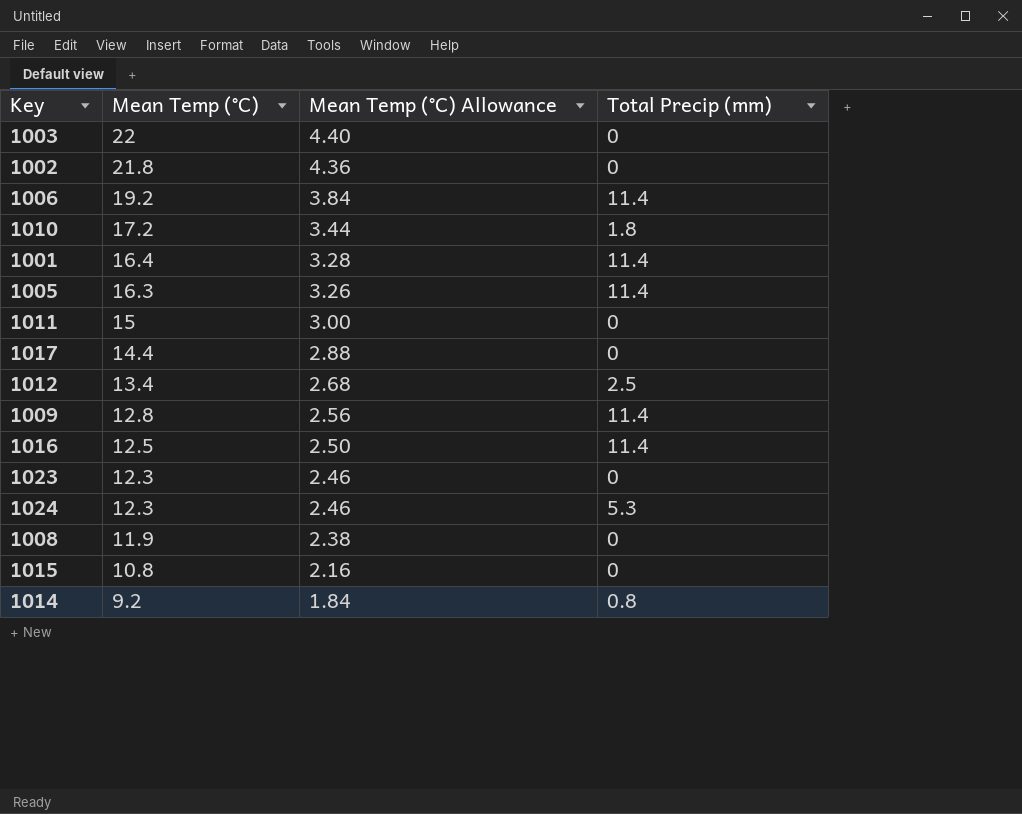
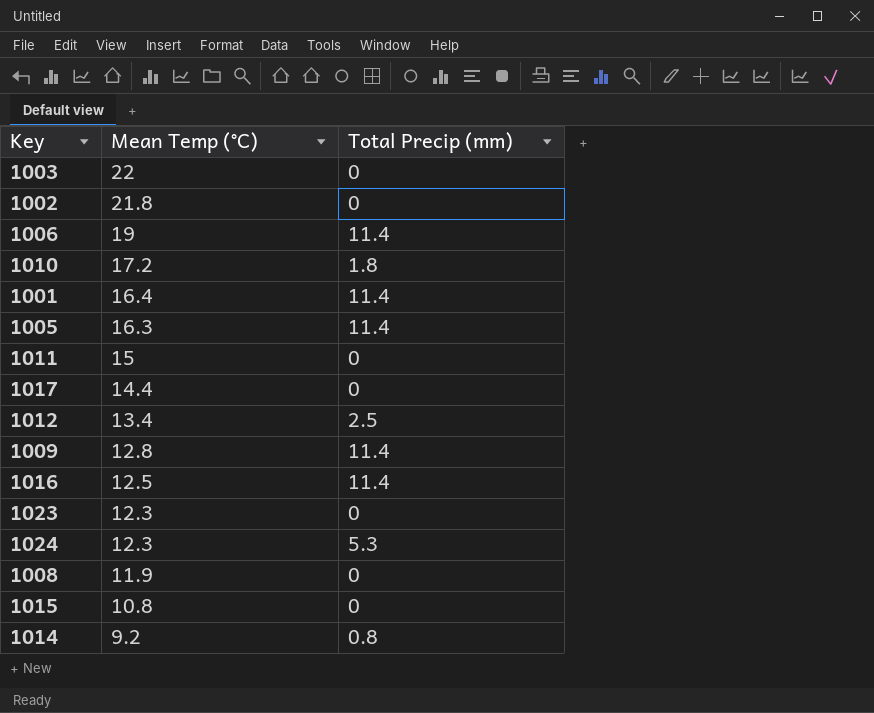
column Mean Temp (°C) Allowance | formula: [Mean Temp (°C)] * 0.2 -> none
1006 | Mean Temp (°C): 19.2 -> 19

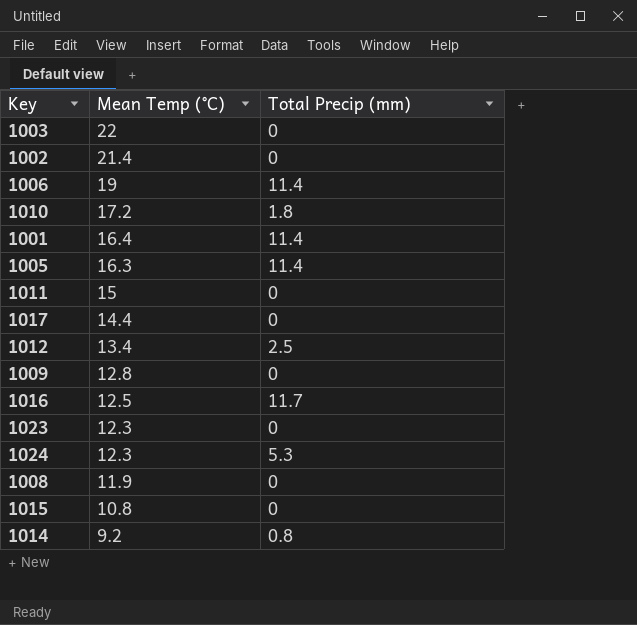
1002 | Mean Temp (°C): 21.8 -> 21.4
1009 | Total Precip (mm): 11.4 -> 0
1016 | Total Precip (mm): 11.4 -> 11.7

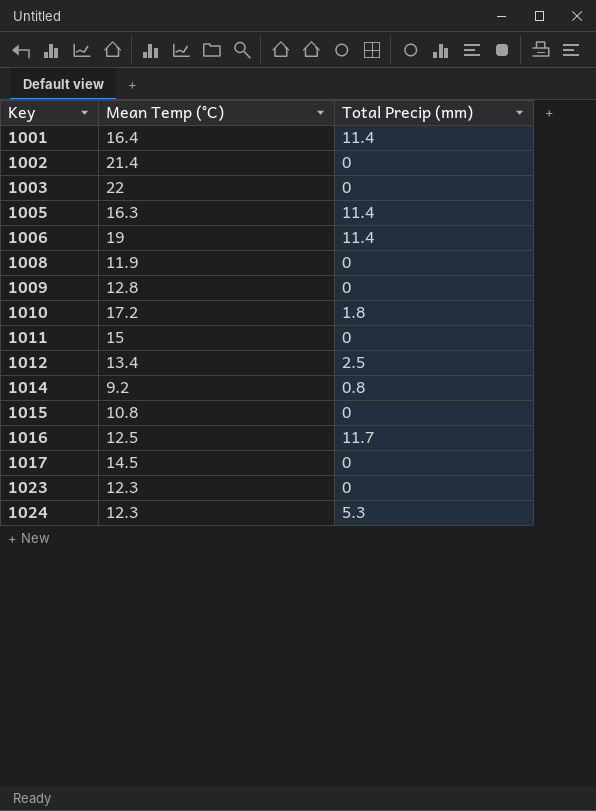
row order: Mean Temp (°C) descending -> Key ascending
1017 | Mean Temp (°C): 14.4 -> 14.5

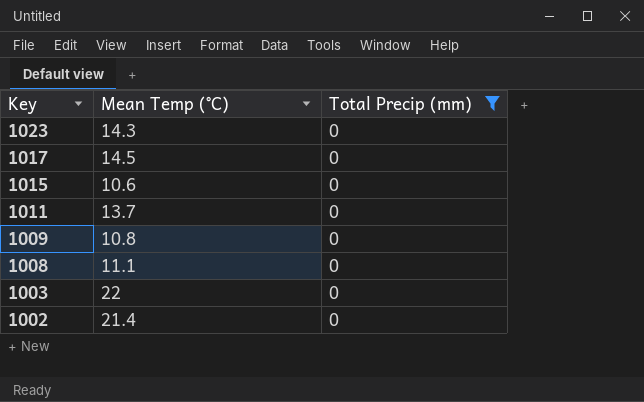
filter: none -> Total Precip (mm) = 0
row order: Key ascending -> Key descending
1023 | Mean Temp (°C): 12.3 -> 14.3
1015 | Mean Temp (°C): 10.8 -> 10.6
1011 | Mean Temp (°C): 15 -> 13.7
1009 | Mean Temp (°C): 12.8 -> 10.8
1008 | Mean Temp (°C): 11.9 -> 11.1

